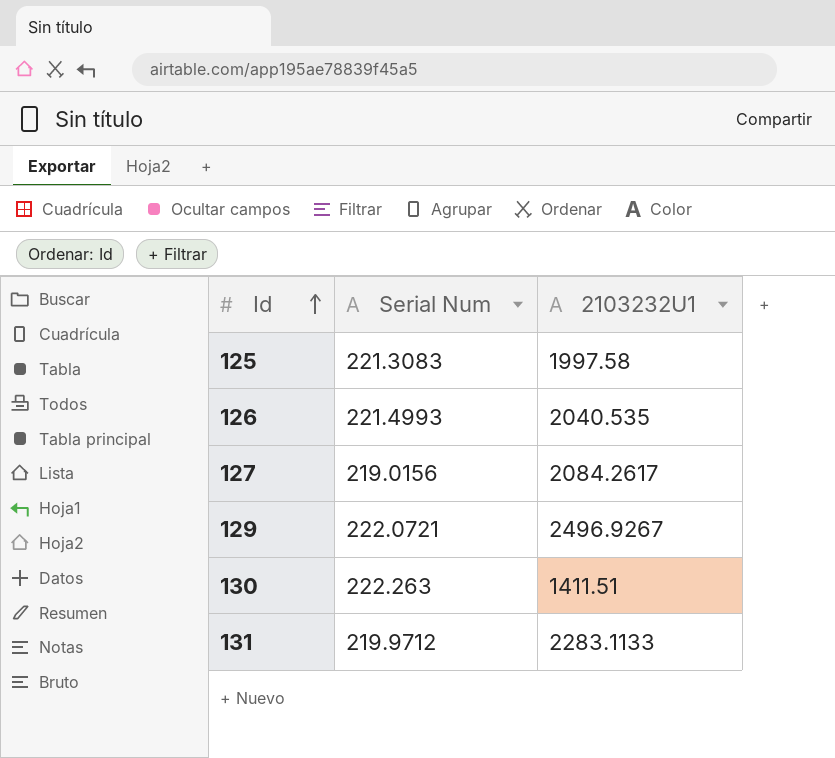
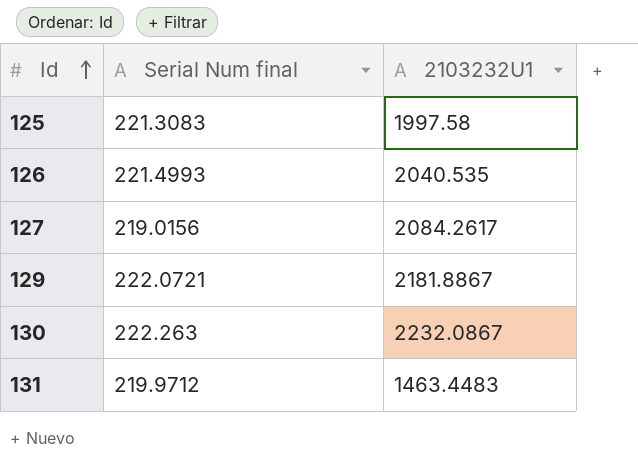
column name: Serial Num -> Serial Num final
129 | 2103232U1: 2496.9267 -> 2181.8867
130 | 2103232U1: 1411.51 -> 2232.0867
131 | 2103232U1: 2283.1133 -> 1463.4483

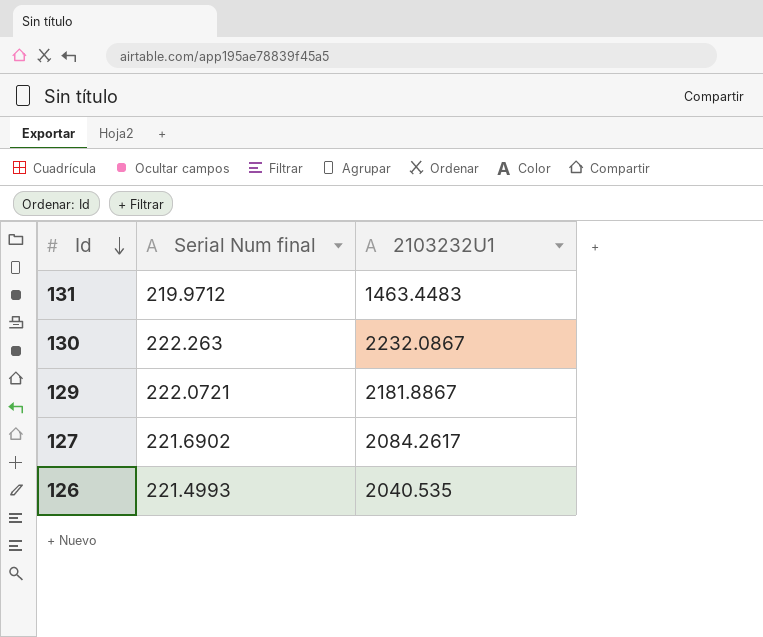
row order: Id ascending -> Id descending
row 125: 221.3083 | 1997.58 -> none
127 | Serial Num final: 219.0156 -> 221.6902

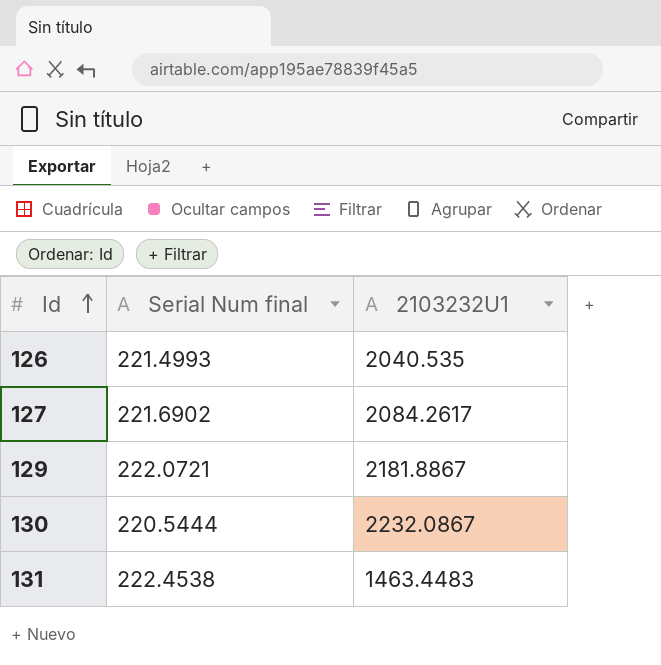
row order: Id descending -> Id ascending
130 | Serial Num final: 222.263 -> 220.5444
131 | Serial Num final: 219.9712 -> 222.4538

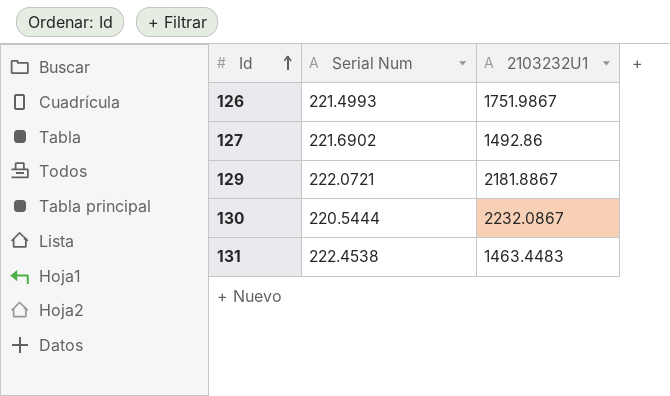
column name: Serial Num final -> Serial Num
126 | 2103232U1: 2040.535 -> 1751.9867
127 | 2103232U1: 2084.2617 -> 1492.86

